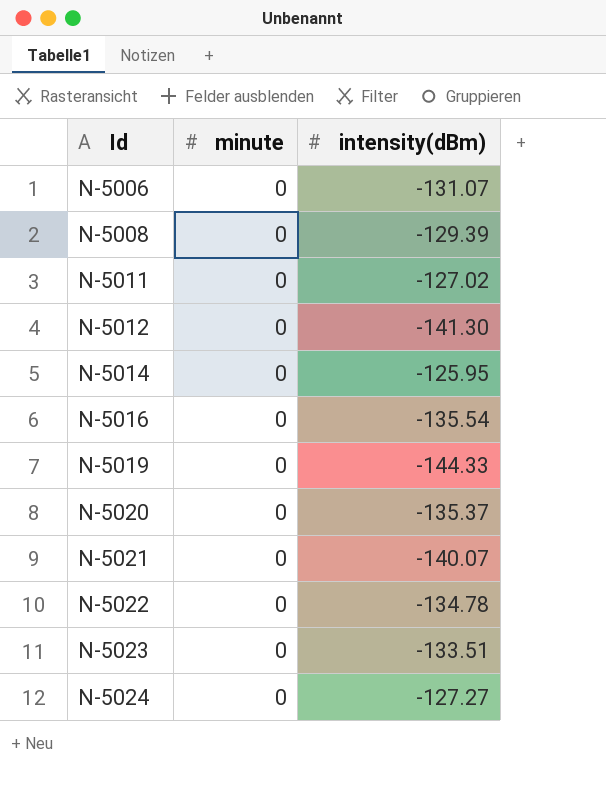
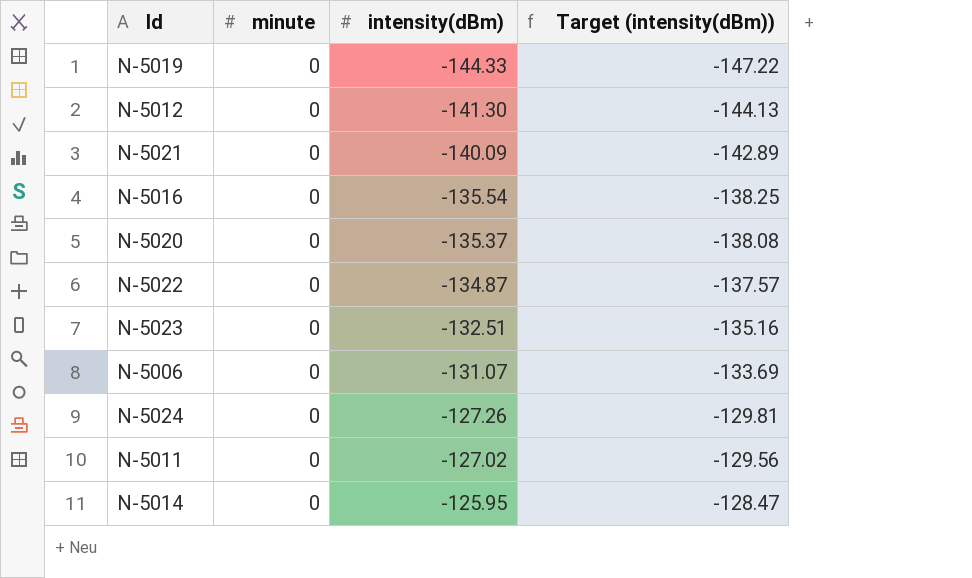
row order: Id ascending -> intensity(dBm) ascending
column Target (intensity(dBm)) | formula: none -> [intensity(dBm)] * 1.02
row N-5008: 0 | -129.39 -> none
N-5021 | intensity(dBm): -140.07 -> -140.09
N-5022 | intensity(dBm): -134.78 -> -134.87
N-5023 | intensity(dBm): -133.51 -> -132.51
N-5024 | intensity(dBm): -127.27 -> -127.26

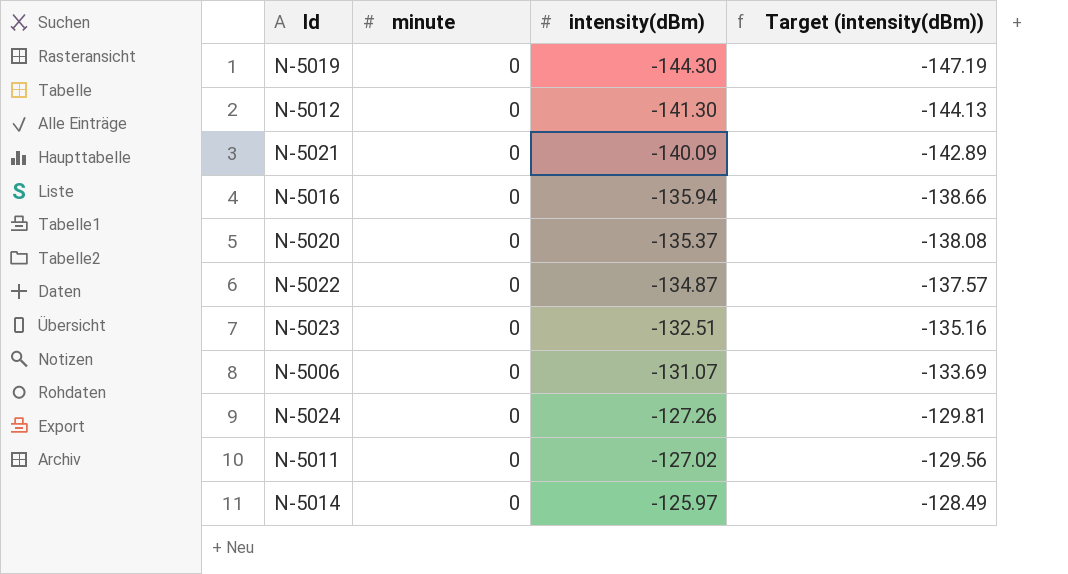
N-5019 | intensity(dBm): -144.33 -> -144.30
N-5019 | Target (intensity(dBm)): -147.22 -> -147.19
N-5016 | intensity(dBm): -135.54 -> -135.94
N-5016 | Target (intensity(dBm)): -138.25 -> -138.66
N-5014 | intensity(dBm): -125.95 -> -125.97
N-5014 | Target (intensity(dBm)): -128.47 -> -128.49

